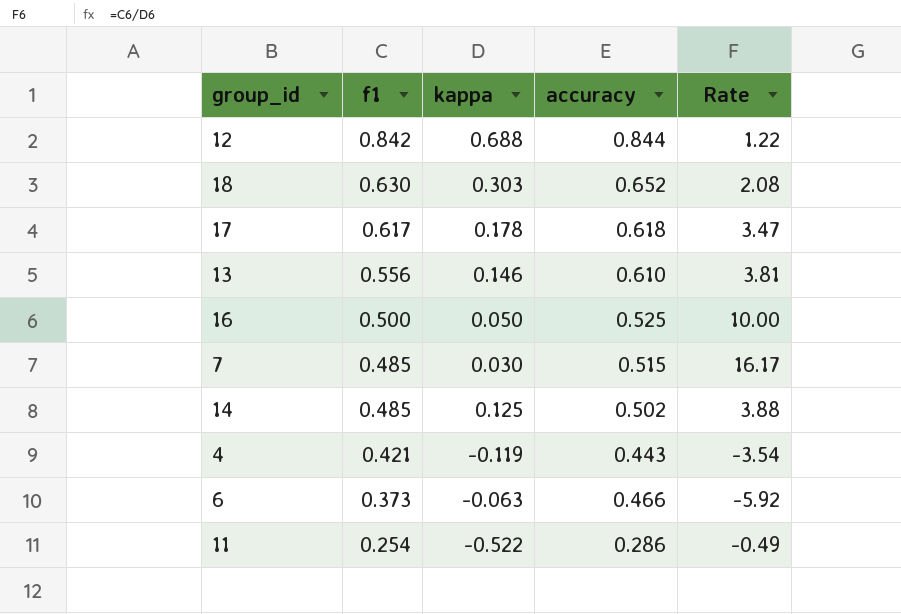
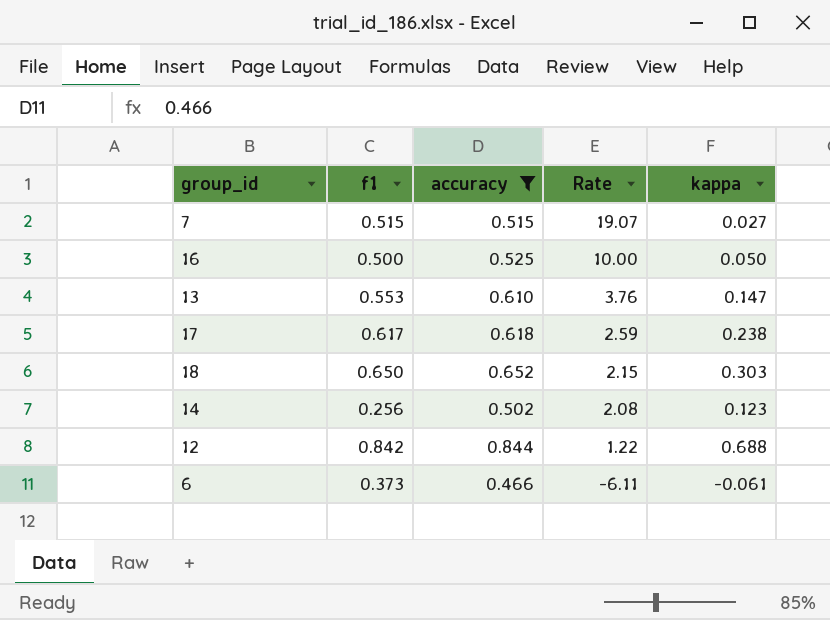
filter: none -> accuracy >= 0.466
row order: f1 descending -> Rate descending
column kappa | position: 3 -> 5
7 | f1: 0.485 -> 0.515
7 | Rate: 16.17 -> 19.07
7 | kappa: 0.030 -> 0.027
13 | f1: 0.556 -> 0.553
13 | Rate: 3.81 -> 3.76
13 | kappa: 0.146 -> 0.147
17 | Rate: 3.47 -> 2.59
17 | kappa: 0.178 -> 0.238
18 | f1: 0.630 -> 0.650
18 | Rate: 2.08 -> 2.15
14 | f1: 0.485 -> 0.256
14 | Rate: 3.88 -> 2.08
14 | kappa: 0.125 -> 0.123
6 | Rate: -5.92 -> -6.11
6 | kappa: -0.063 -> -0.061

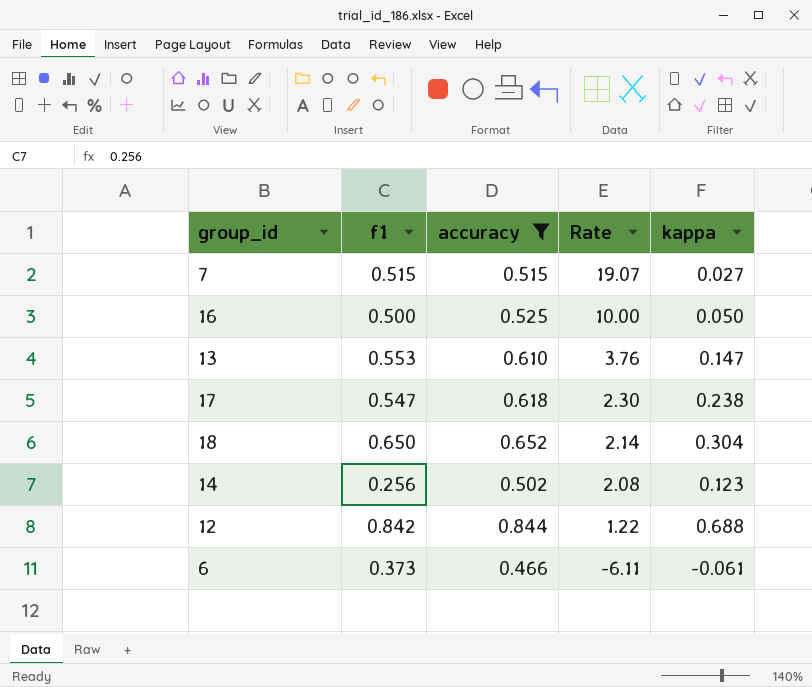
17 | f1: 0.617 -> 0.547
17 | Rate: 2.59 -> 2.30
18 | Rate: 2.15 -> 2.14
18 | kappa: 0.303 -> 0.304

